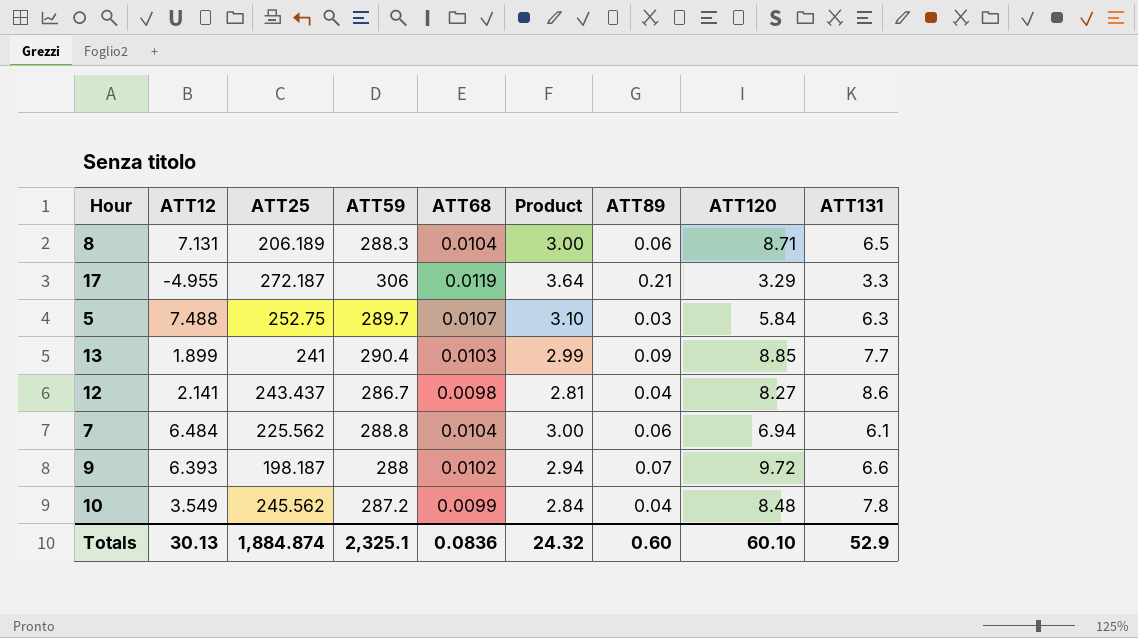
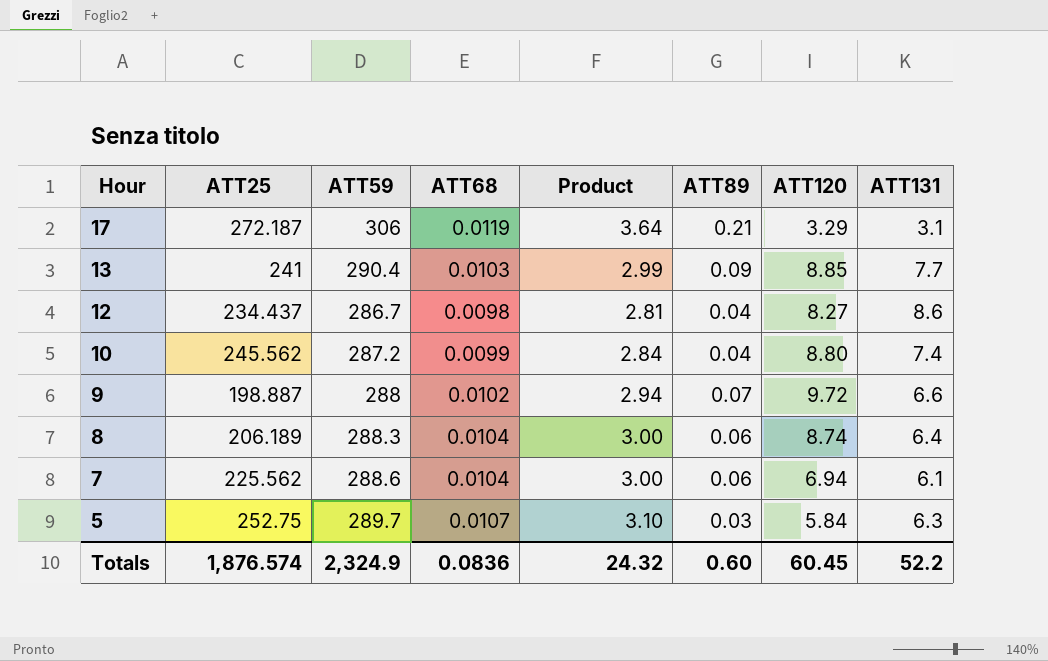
row order: none -> Hour descending
column ATT12 | position: 2 -> none
17 | ATT131: 3.3 -> 3.1
12 | ATT25: 243.437 -> 234.437
10 | ATT120: 8.48 -> 8.80
10 | ATT131: 7.8 -> 7.4
9 | ATT25: 198.187 -> 198.887
8 | ATT120: 8.71 -> 8.74
8 | ATT131: 6.5 -> 6.4
7 | ATT59: 288.8 -> 288.6
Totals | ATT25: 1,884.874 -> 1,876.574
Totals | ATT59: 2,325.1 -> 2,324.9
Totals | ATT120: 60.10 -> 60.45
Totals | ATT131: 52.9 -> 52.2

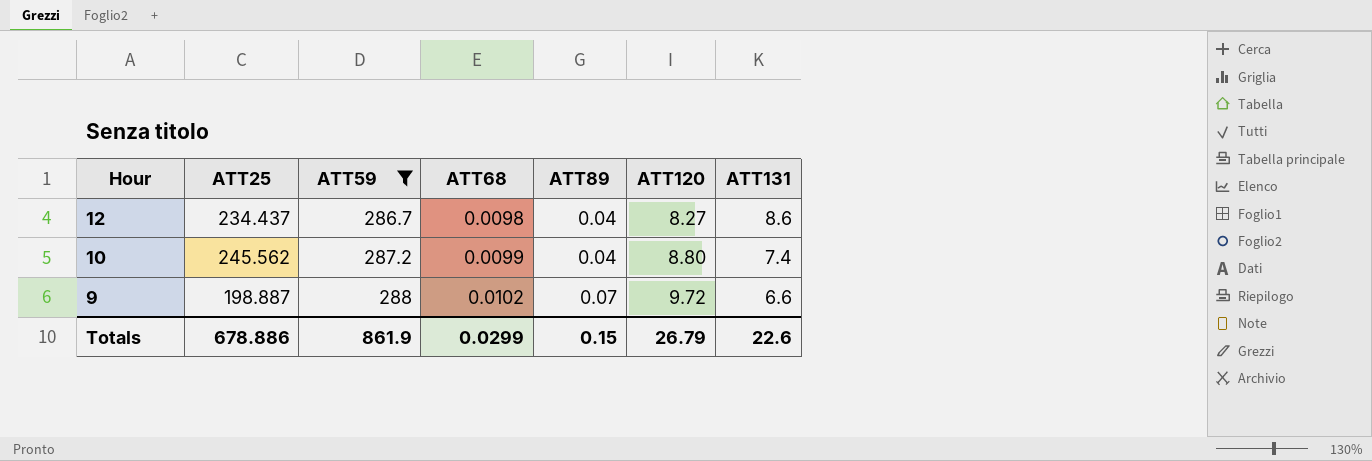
filter: none -> ATT59 <= 288
column Product | formula: [ATT59] * [ATT68] -> none
Totals | ATT25: 1,876.574 -> 678.886
Totals | ATT59: 2,324.9 -> 861.9
Totals | ATT68: 0.0836 -> 0.0299
Totals | ATT89: 0.60 -> 0.15
Totals | ATT120: 60.45 -> 26.79
Totals | ATT131: 52.2 -> 22.6

